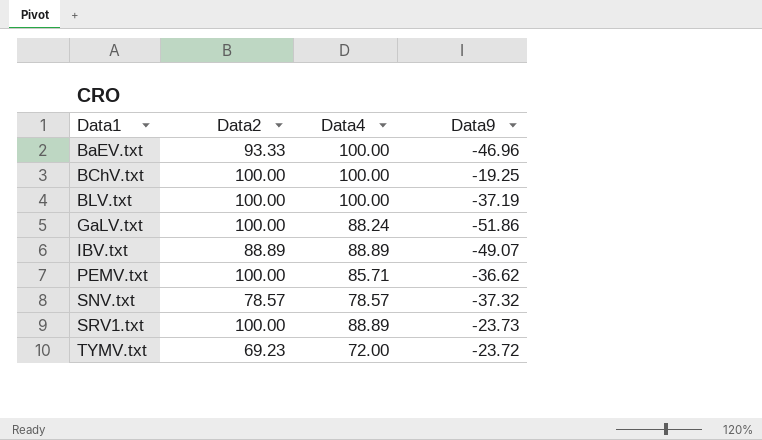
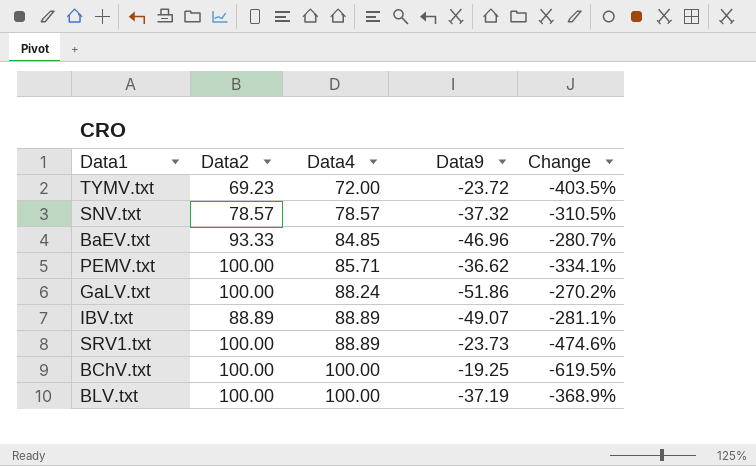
row order: Data1 ascending -> Data4 ascending
column Change | formula: none -> ([Data4] - [Data9]) / [Data9]
BaEV.txt | Data4: 100.00 -> 84.85

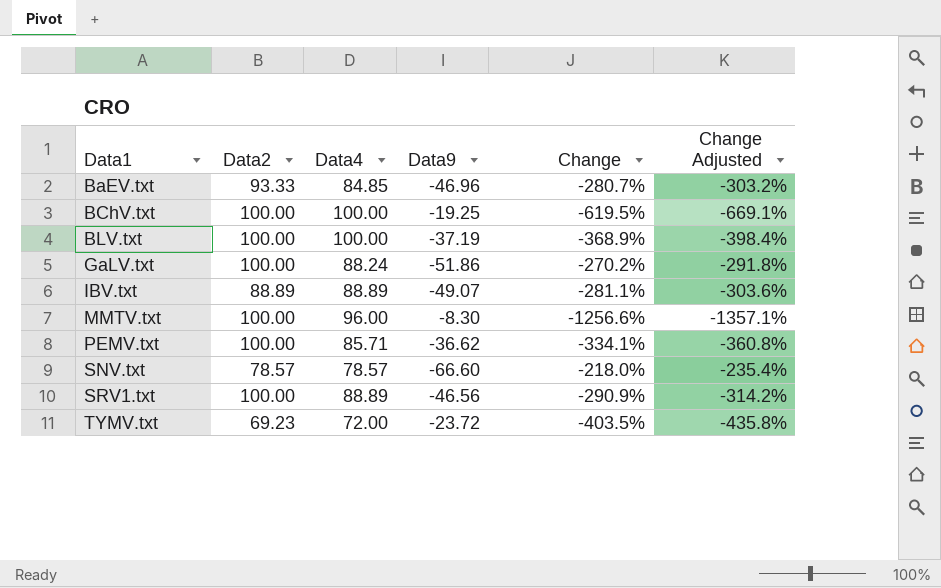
row order: Data4 ascending -> Data1 ascending
column Change Adjusted | formula: none -> [Change] * 1.08
row MMTV.txt: none -> 100.00 | 96.00 | -8.30 | -1256.6% | -1357.1%
SNV.txt | Data9: -37.32 -> -66.60
SNV.txt | Change: -310.5% -> -218.0%
SRV1.txt | Data9: -23.73 -> -46.56
SRV1.txt | Change: -474.6% -> -290.9%

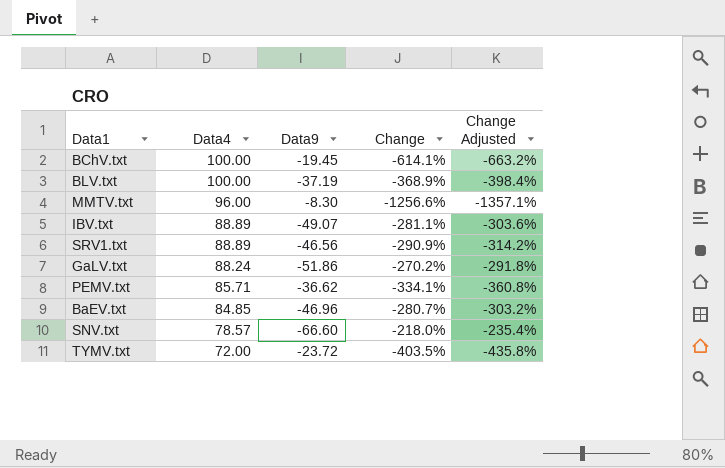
row order: Data1 ascending -> Data4 descending
column Data2 | position: 2 -> none
BChV.txt | Data9: -19.25 -> -19.45
BChV.txt | Change: -619.5% -> -614.1%
BChV.txt | Change Adjusted: -669.1% -> -663.2%

